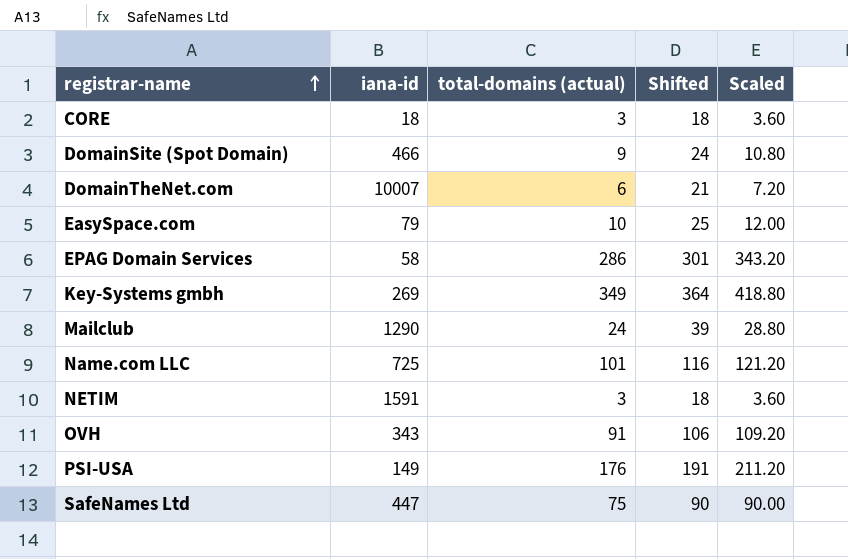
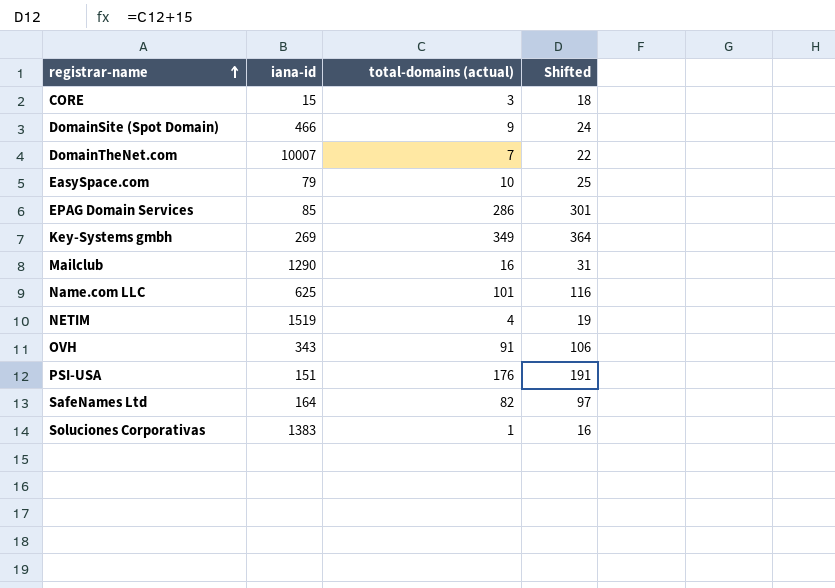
column Scaled | formula: [total-domains (actual)] * 1.2 -> none
CORE | iana-id: 18 -> 15
DomainTheNet.com | total-domains (actual): 6 -> 7
DomainTheNet.com | Shifted: 21 -> 22
EPAG Domain Services | iana-id: 58 -> 85
Mailclub | total-domains (actual): 24 -> 16
Mailclub | Shifted: 39 -> 31
Name.com LLC | iana-id: 725 -> 625
NETIM | iana-id: 1591 -> 1519
NETIM | total-domains (actual): 3 -> 4
NETIM | Shifted: 18 -> 19
PSI-USA | iana-id: 149 -> 151
SafeNames Ltd | iana-id: 447 -> 164
SafeNames Ltd | total-domains (actual): 75 -> 82
SafeNames Ltd | Shifted: 90 -> 97
row Soluciones Corporativas: none -> 1383 | 1 | 16

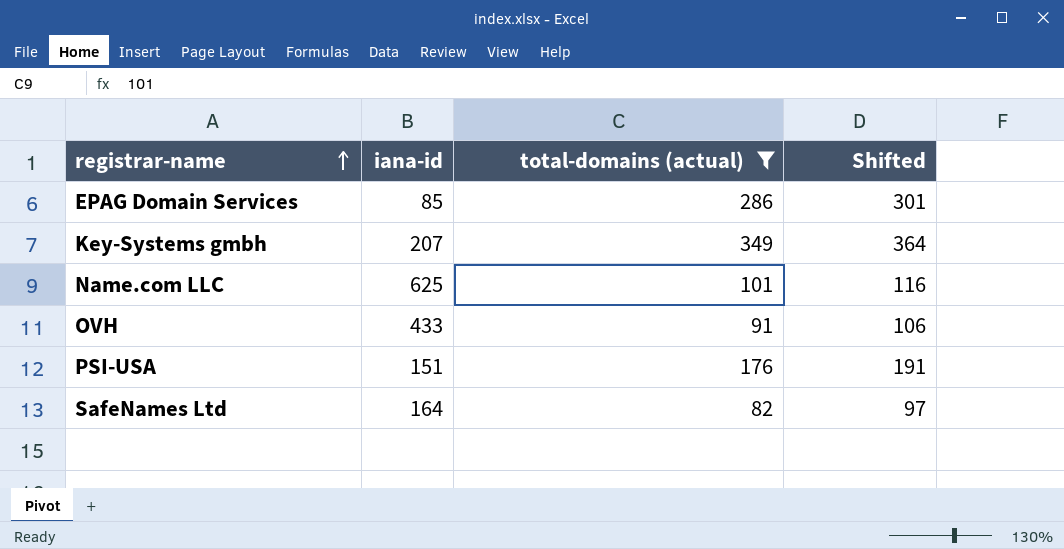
filter: none -> total-domains (actual) >= 82
Key-Systems gmbh | iana-id: 269 -> 207
OVH | iana-id: 343 -> 433

